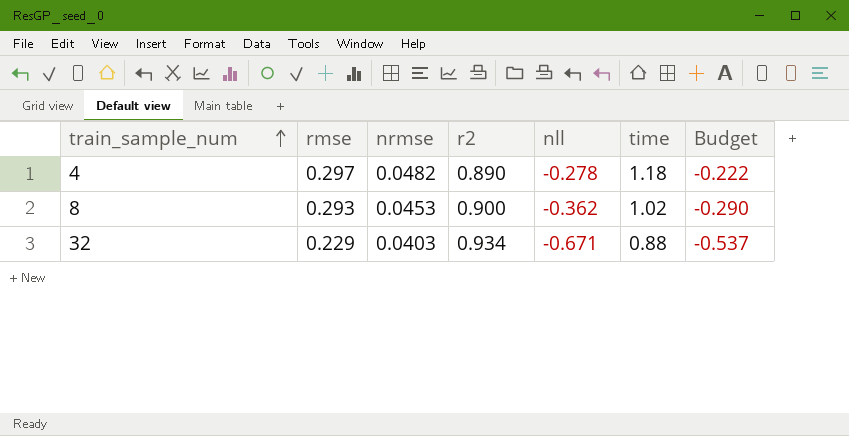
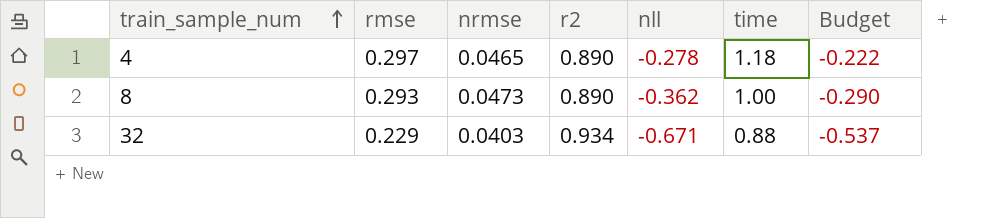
4 | nrmse: 0.0482 -> 0.0465
8 | nrmse: 0.0453 -> 0.0473
8 | r2: 0.900 -> 0.890
8 | time: 1.02 -> 1.00

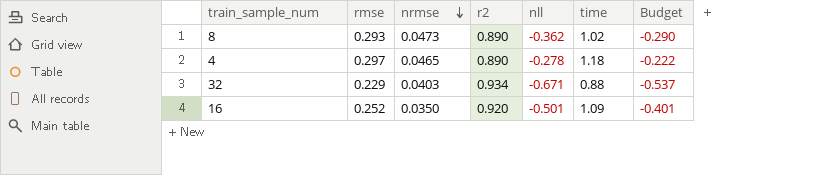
row order: train_sample_num ascending -> nrmse descending
8 | time: 1.00 -> 1.02
row 16: none -> 0.252 | 0.0350 | 0.920 | -0.501 | 1.09 | -0.401

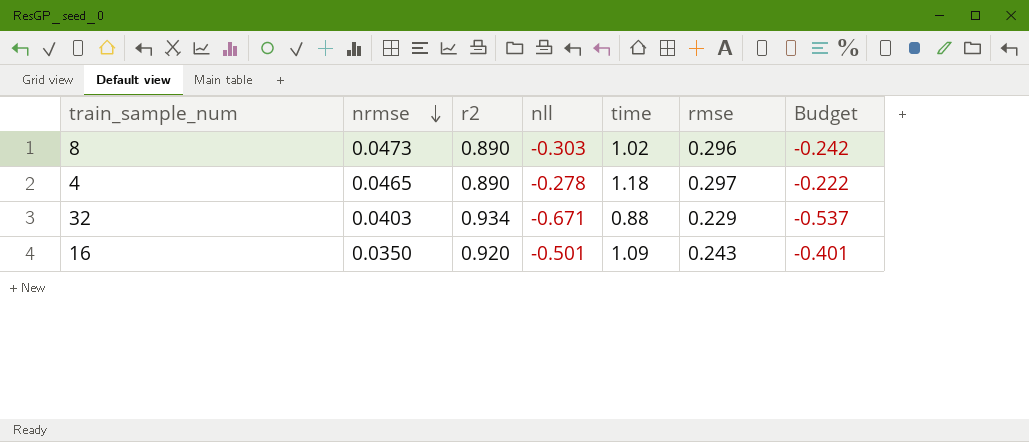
column rmse | position: 2 -> 6
8 | nll: -0.362 -> -0.303
8 | rmse: 0.293 -> 0.296
8 | Budget: -0.290 -> -0.242
16 | rmse: 0.252 -> 0.243

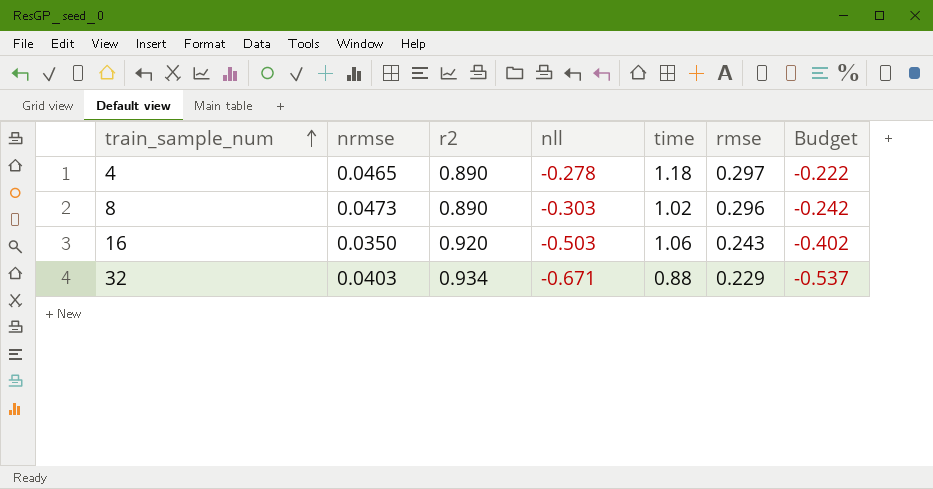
row order: nrmse descending -> train_sample_num ascending
16 | nll: -0.501 -> -0.503
16 | time: 1.09 -> 1.06
16 | Budget: -0.401 -> -0.402

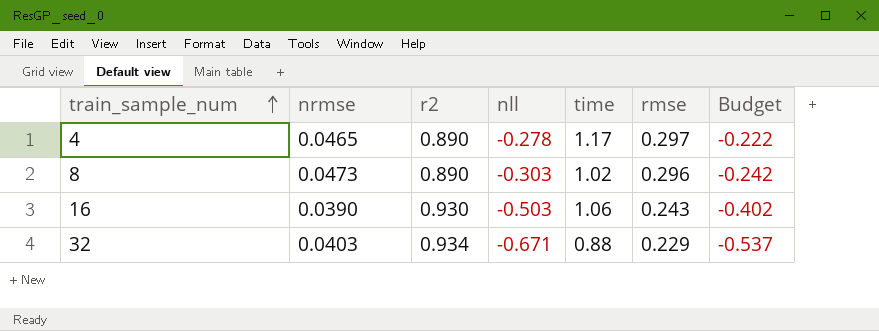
4 | time: 1.18 -> 1.17
16 | nrmse: 0.0350 -> 0.0390
16 | r2: 0.920 -> 0.930

